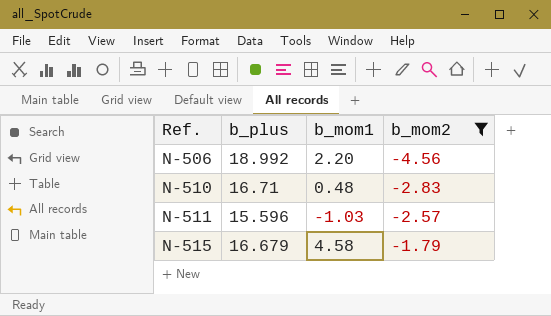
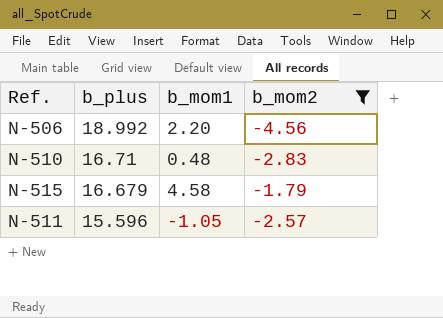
row order: Ref. ascending -> b_plus descending
N-511 | b_mom1: -1.03 -> -1.05

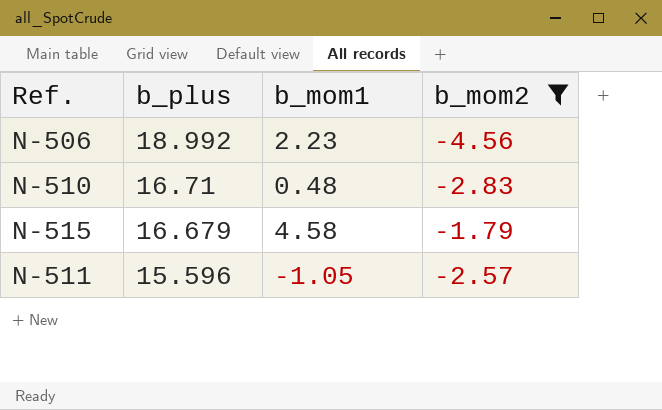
N-506 | b_mom1: 2.20 -> 2.23

